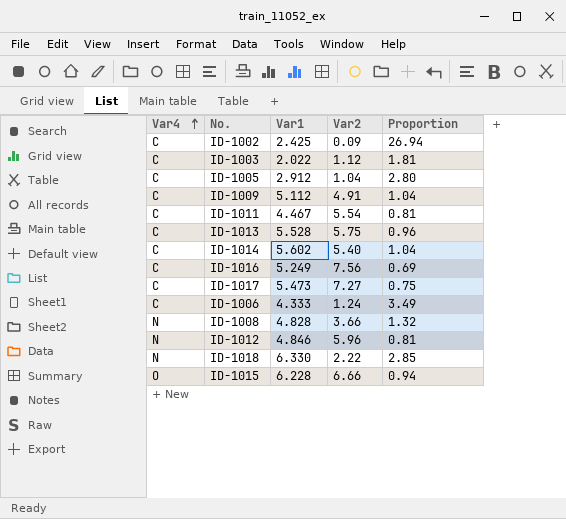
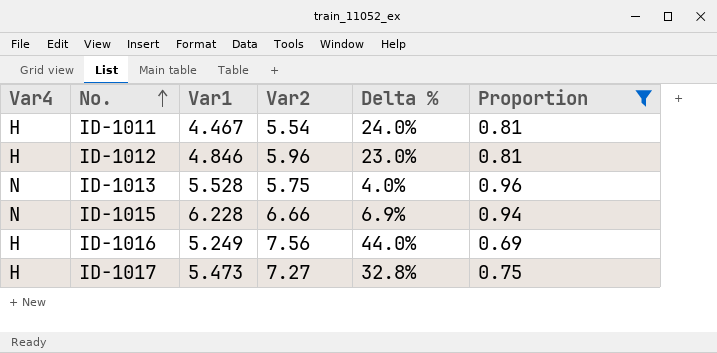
filter: none -> Proportion <= 0.96
row order: Var4 ascending -> No. ascending
column Delta % | formula: none -> ([Var2] - [Var1]) / [Var1]
ID-1011 | Var4: C -> H
ID-1012 | Var4: N -> H
ID-1013 | Var4: C -> N
ID-1015 | Var4: O -> N
ID-1016 | Var4: C -> H
ID-1017 | Var4: C -> H

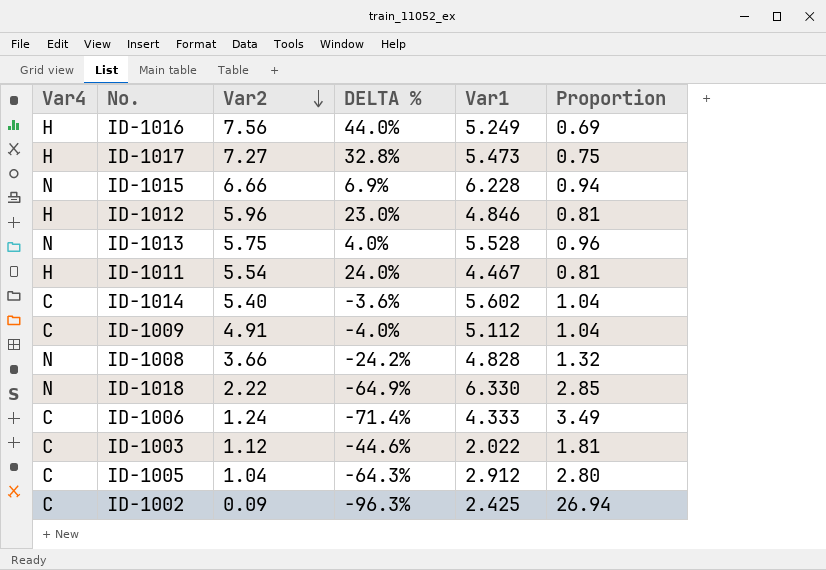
filter: Proportion <= 0.96 -> none
row order: No. ascending -> Var2 descending
column name: Delta % -> DELTA %
column Var1 | position: 3 -> 5

